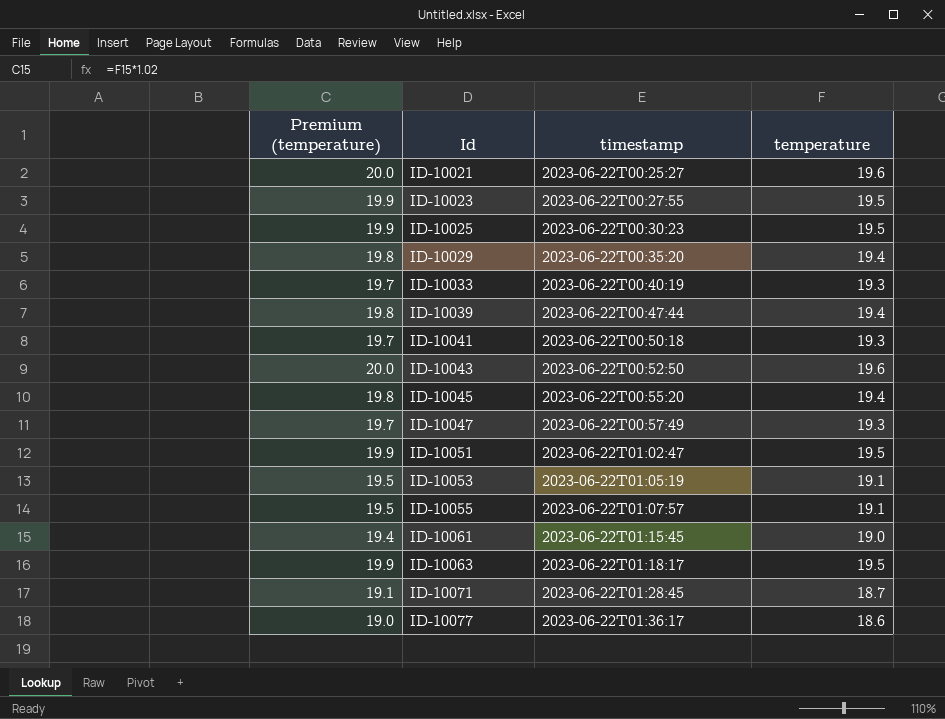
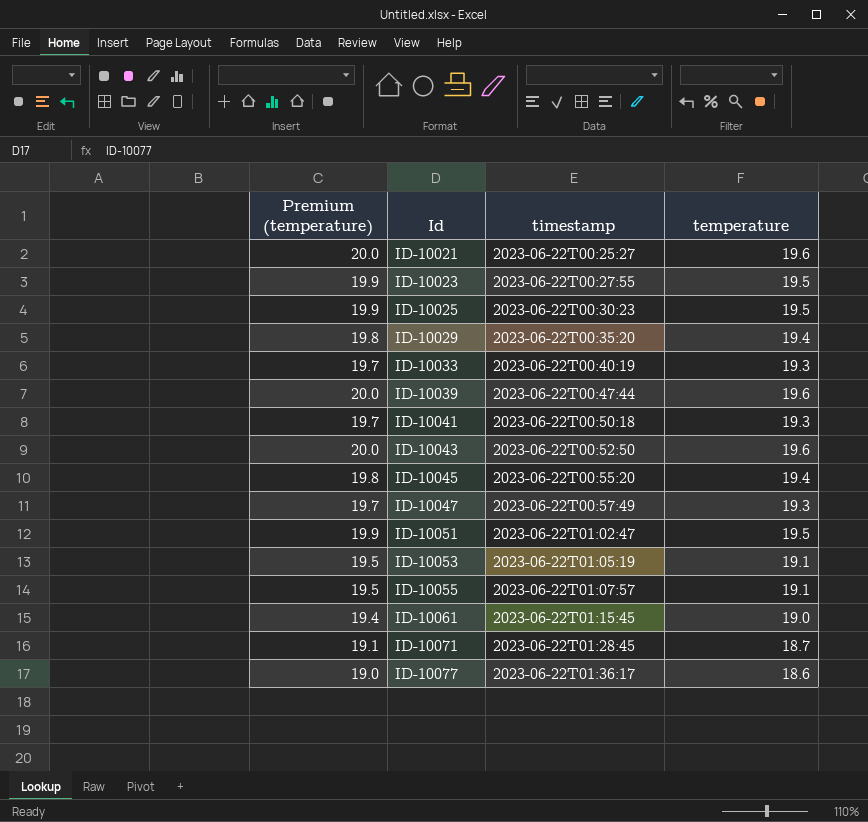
row ID-10063: 19.9 | 2023-06-22T01:18:17 | 19.5 -> none
ID-10039 | Premium (temperature): 19.8 -> 20.0
ID-10039 | temperature: 19.4 -> 19.6

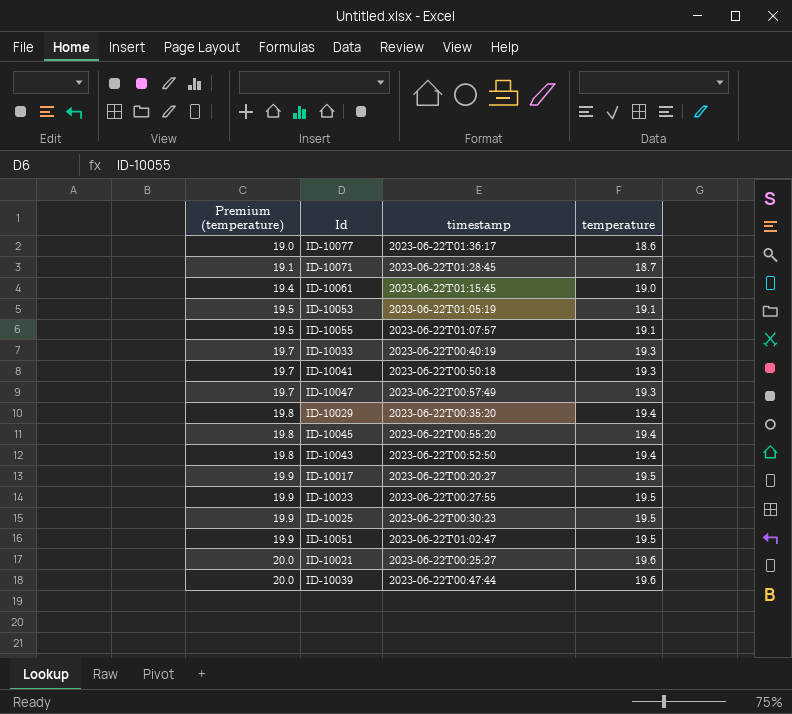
row order: Id ascending -> Premium (temperature) ascending
ID-10043 | Premium (temperature): 20.0 -> 19.8
ID-10043 | temperature: 19.6 -> 19.4
row ID-10017: none -> 19.9 | 2023-06-22T00:20:27 | 19.5

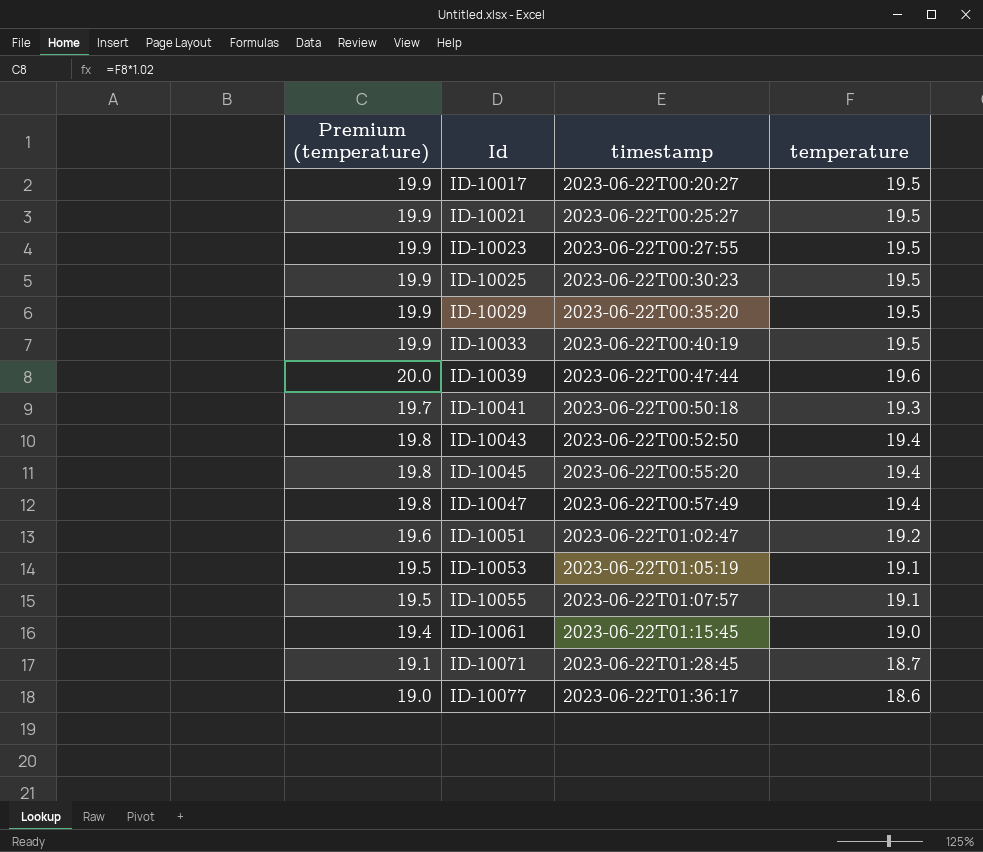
row order: Premium (temperature) ascending -> Id ascending
ID-10021 | Premium (temperature): 20.0 -> 19.9
ID-10021 | temperature: 19.6 -> 19.5
ID-10029 | Premium (temperature): 19.8 -> 19.9
ID-10029 | temperature: 19.4 -> 19.5
ID-10033 | Premium (temperature): 19.7 -> 19.9
ID-10033 | temperature: 19.3 -> 19.5
ID-10047 | Premium (temperature): 19.7 -> 19.8
ID-10047 | temperature: 19.3 -> 19.4
ID-10051 | Premium (temperature): 19.9 -> 19.6
ID-10051 | temperature: 19.5 -> 19.2

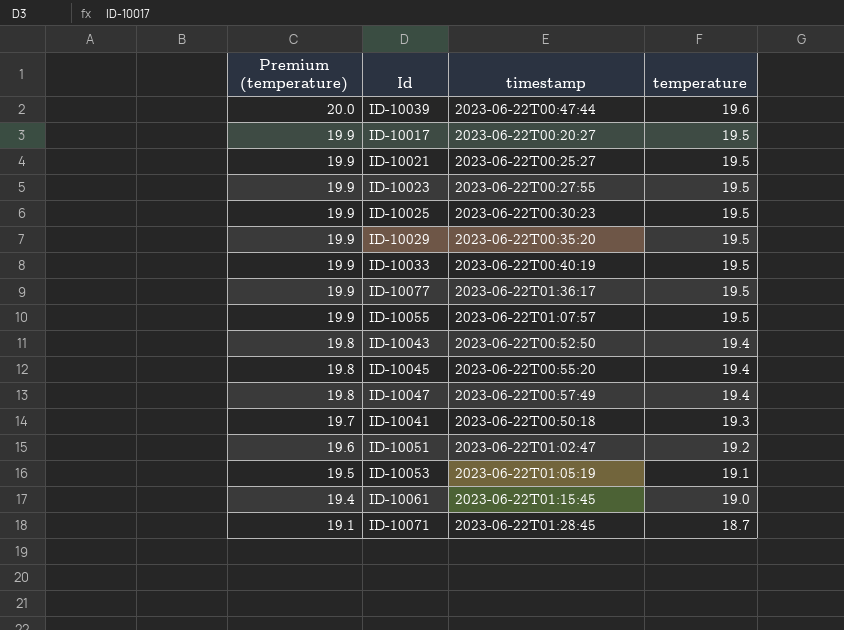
row order: Id ascending -> Premium (temperature) descending
ID-10077 | Premium (temperature): 19.0 -> 19.9
ID-10077 | temperature: 18.6 -> 19.5
ID-10055 | Premium (temperature): 19.5 -> 19.9
ID-10055 | temperature: 19.1 -> 19.5

